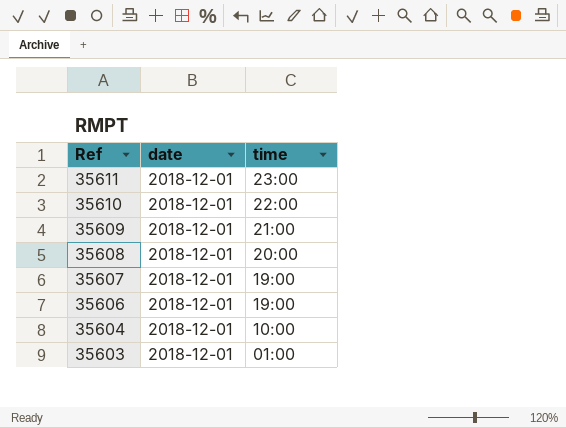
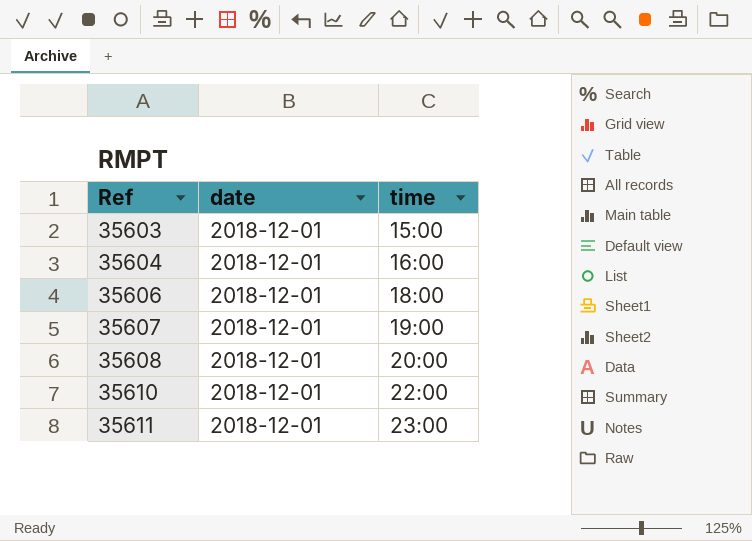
row order: Ref descending -> Ref ascending
row 35609: 2018-12-01 | 21:00 -> none
35603 | time: 01:00 -> 15:00
35604 | time: 10:00 -> 16:00
35606 | time: 19:00 -> 18:00

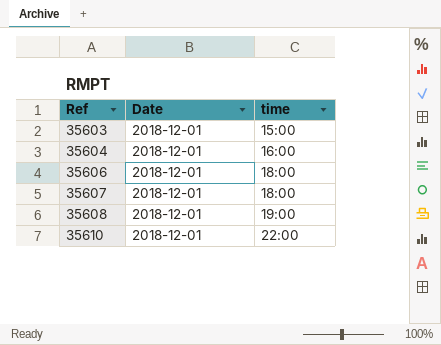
column name: date -> Date
row 35611: 2018-12-01 | 23:00 -> none
35607 | time: 19:00 -> 18:00
35608 | time: 20:00 -> 19:00

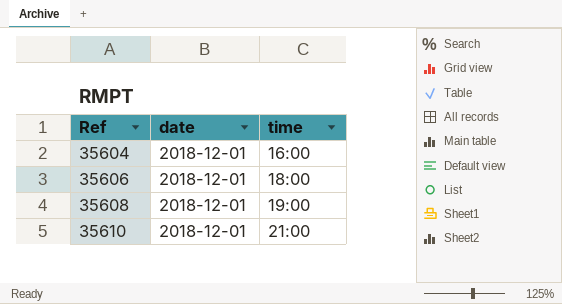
column name: Date -> date
row 35603: 2018-12-01 | 15:00 -> none
row 35607: 2018-12-01 | 18:00 -> none
35610 | time: 22:00 -> 21:00

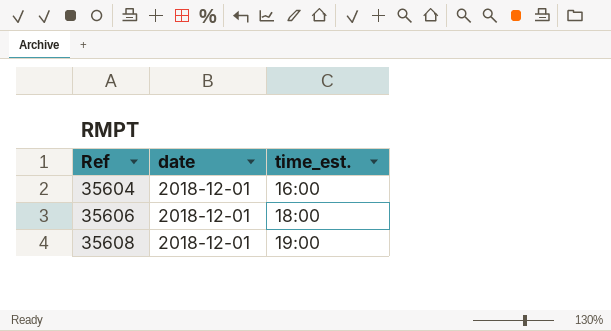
column name: time -> time_est.
row 35610: 2018-12-01 | 21:00 -> none

